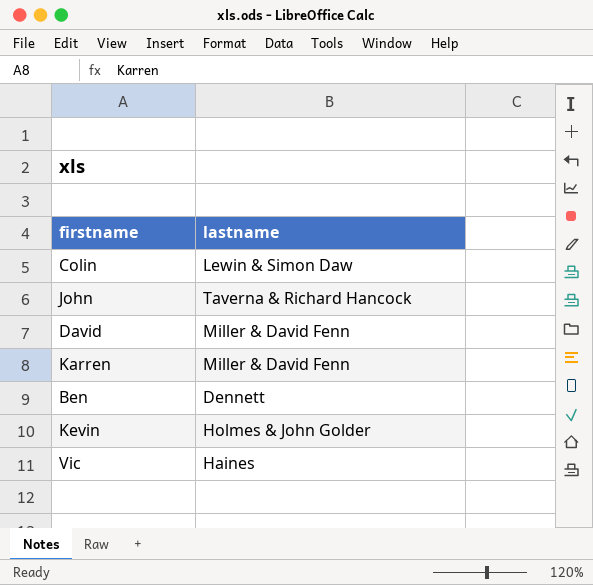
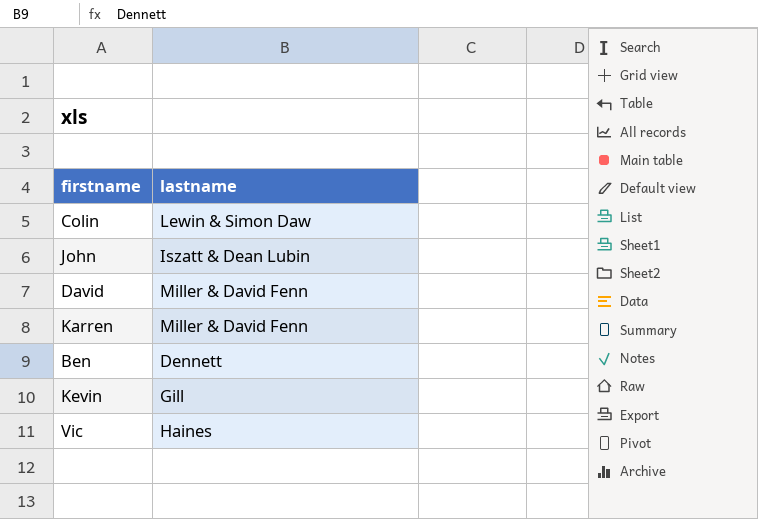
John | lastname: Taverna & Richard Hancock -> Iszatt & Dean Lubin
Kevin | lastname: Holmes & John Golder -> Gill

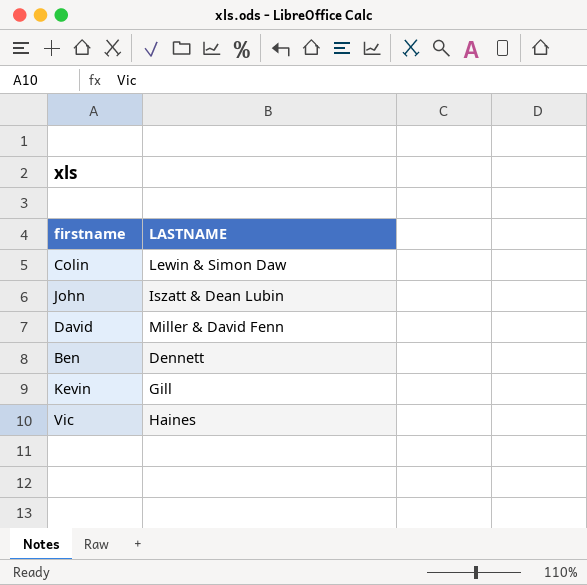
column name: lastname -> LASTNAME
row Karren: Miller & David Fenn -> none

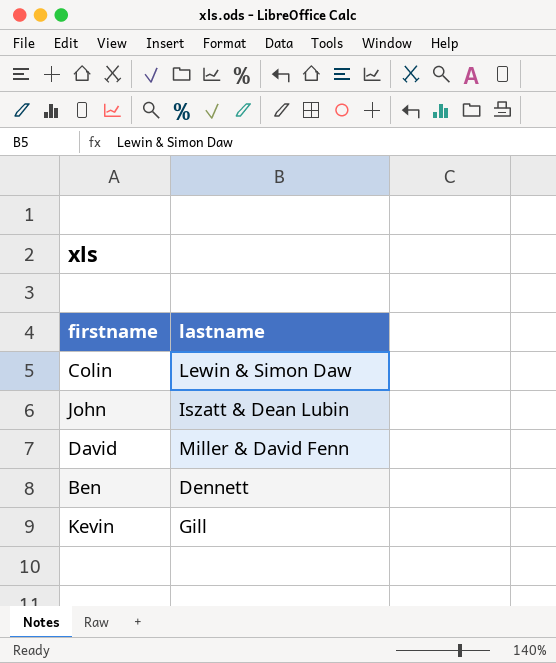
column name: LASTNAME -> lastname
row Vic: Haines -> none

